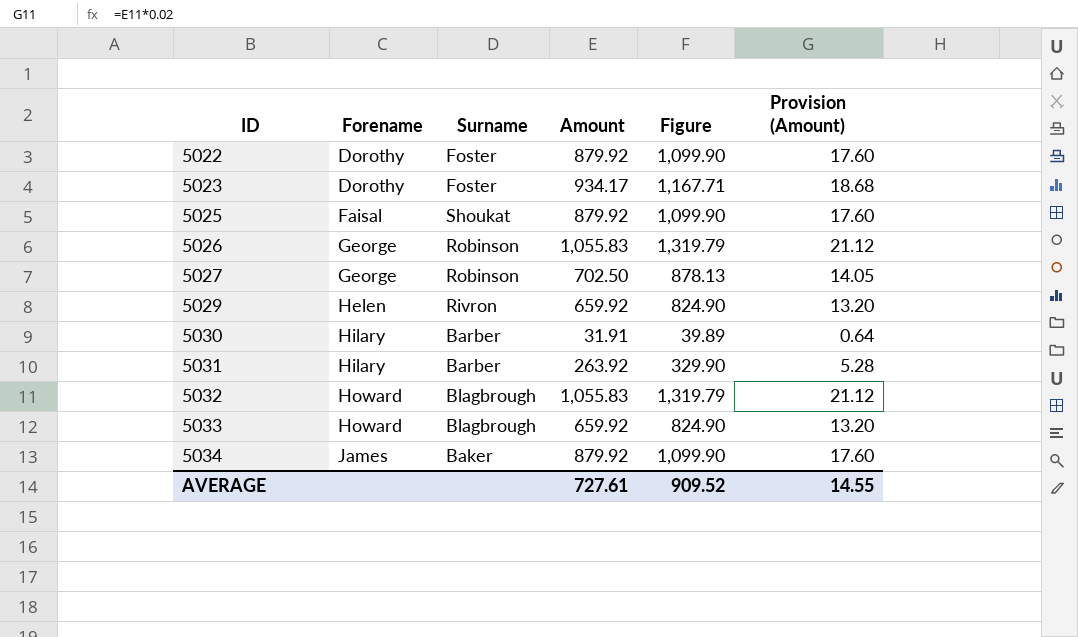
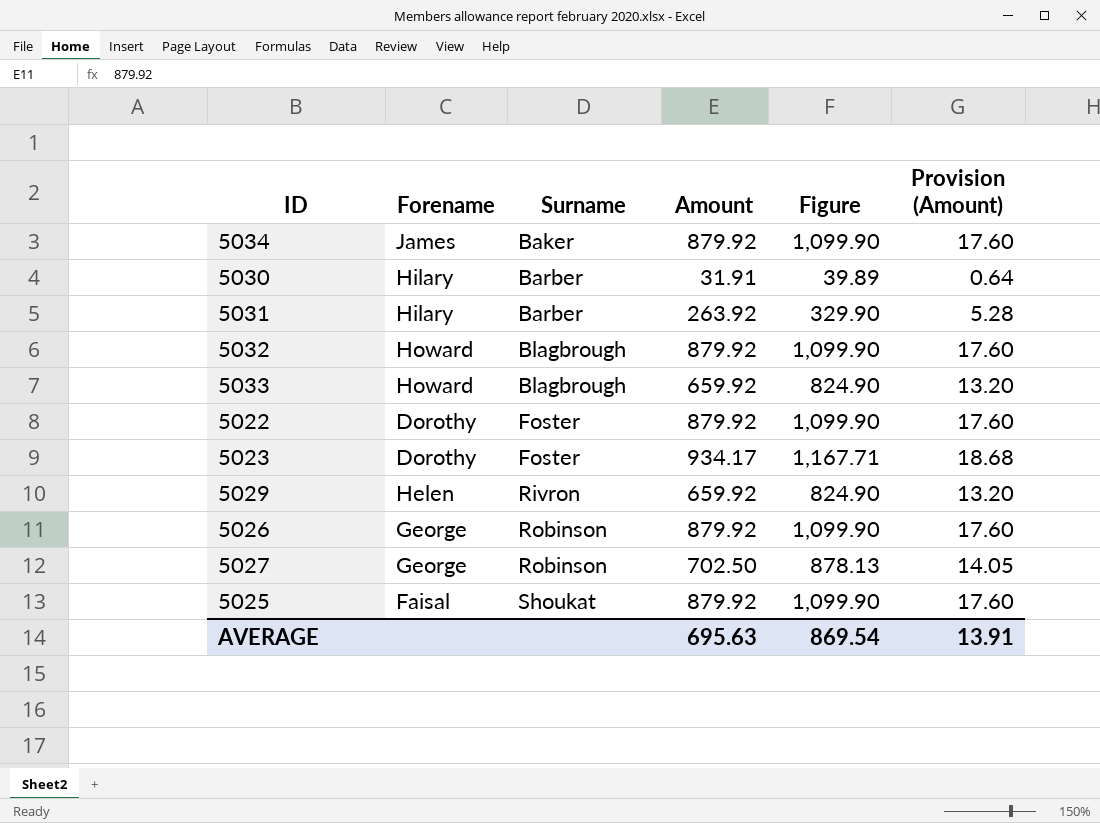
row order: ID ascending -> Surname ascending
5032 | Amount: 1,055.83 -> 879.92
5032 | Figure: 1,319.79 -> 1,099.90
5032 | Provision (Amount): 21.12 -> 17.60
5026 | Amount: 1,055.83 -> 879.92
5026 | Figure: 1,319.79 -> 1,099.90
5026 | Provision (Amount): 21.12 -> 17.60
AVERAGE | Amount: 727.61 -> 695.63
AVERAGE | Figure: 909.52 -> 869.54
AVERAGE | Provision (Amount): 14.55 -> 13.91

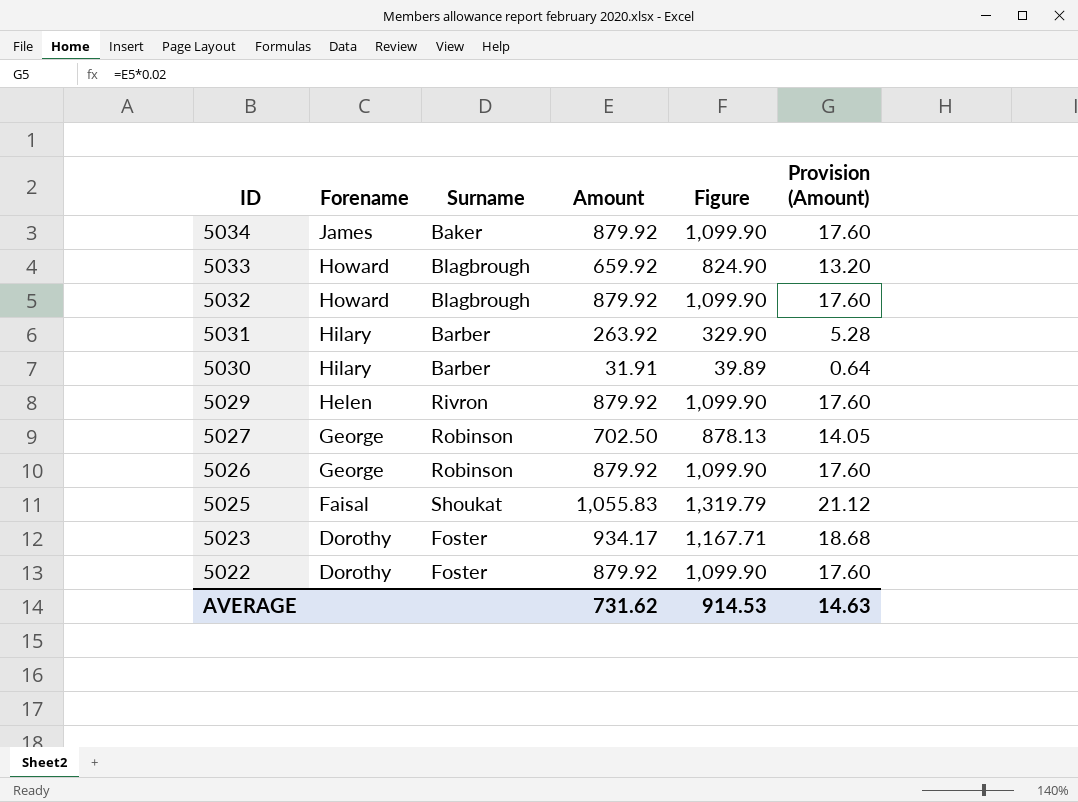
row order: Surname ascending -> ID descending
5029 | Amount: 659.92 -> 879.92
5029 | Figure: 824.90 -> 1,099.90
5029 | Provision (Amount): 13.20 -> 17.60
5025 | Amount: 879.92 -> 1,055.83
5025 | Figure: 1,099.90 -> 1,319.79
5025 | Provision (Amount): 17.60 -> 21.12
AVERAGE | Amount: 695.63 -> 731.62
AVERAGE | Figure: 869.54 -> 914.53
AVERAGE | Provision (Amount): 13.91 -> 14.63

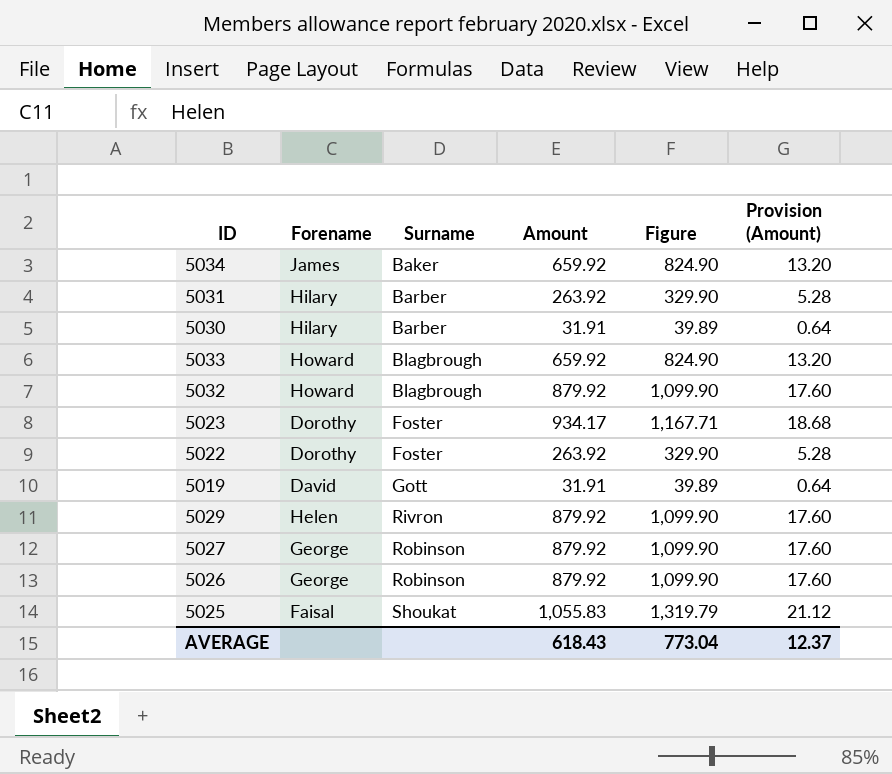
row order: ID descending -> Surname ascending
5034 | Amount: 879.92 -> 659.92
5034 | Figure: 1,099.90 -> 824.90
5034 | Provision (Amount): 17.60 -> 13.20
5022 | Amount: 879.92 -> 263.92
5022 | Figure: 1,099.90 -> 329.90
5022 | Provision (Amount): 17.60 -> 5.28
row 5019: none -> David | Gott | 31.91 | 39.89 | 0.64
5027 | Amount: 702.50 -> 879.92
5027 | Figure: 878.13 -> 1,099.90
5027 | Provision (Amount): 14.05 -> 17.60
AVERAGE | Amount: 731.62 -> 618.43
AVERAGE | Figure: 914.53 -> 773.04
AVERAGE | Provision (Amount): 14.63 -> 12.37

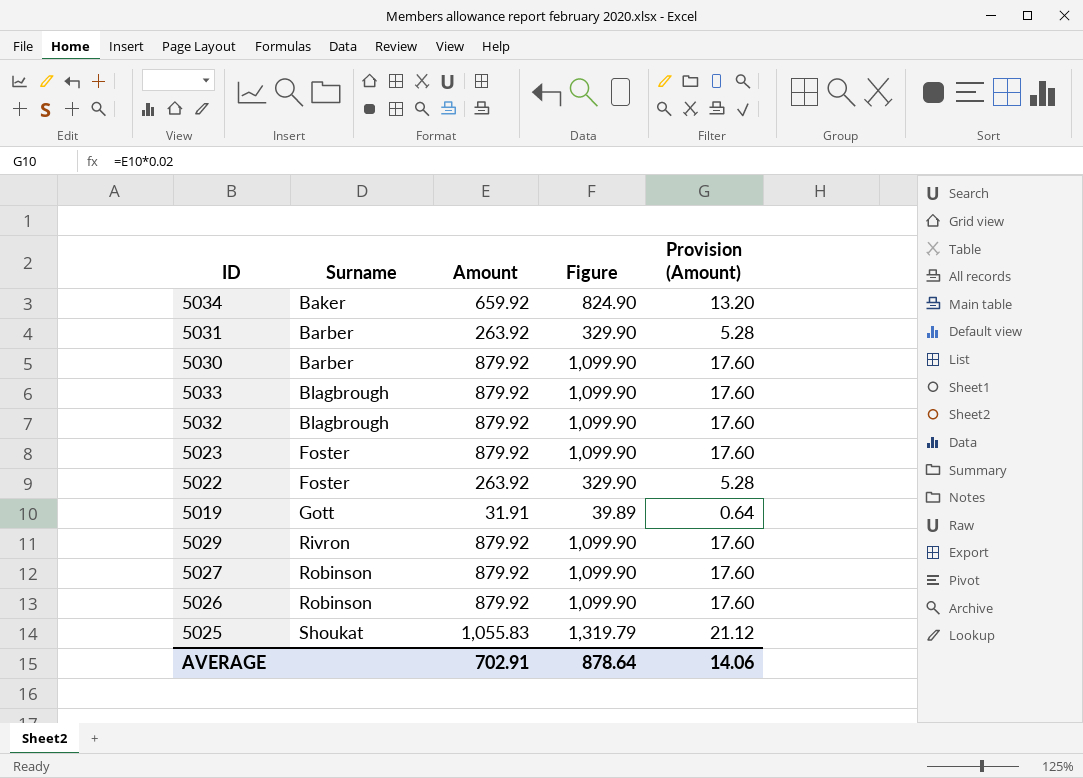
column Forename | position: 2 -> none
5030 | Amount: 31.91 -> 879.92
5030 | Figure: 39.89 -> 1,099.90
5030 | Provision (Amount): 0.64 -> 17.60
5033 | Amount: 659.92 -> 879.92
5033 | Figure: 824.90 -> 1,099.90
5033 | Provision (Amount): 13.20 -> 17.60
5023 | Amount: 934.17 -> 879.92
5023 | Figure: 1,167.71 -> 1,099.90
5023 | Provision (Amount): 18.68 -> 17.60
AVERAGE | Amount: 618.43 -> 702.91
AVERAGE | Figure: 773.04 -> 878.64
AVERAGE | Provision (Amount): 12.37 -> 14.06

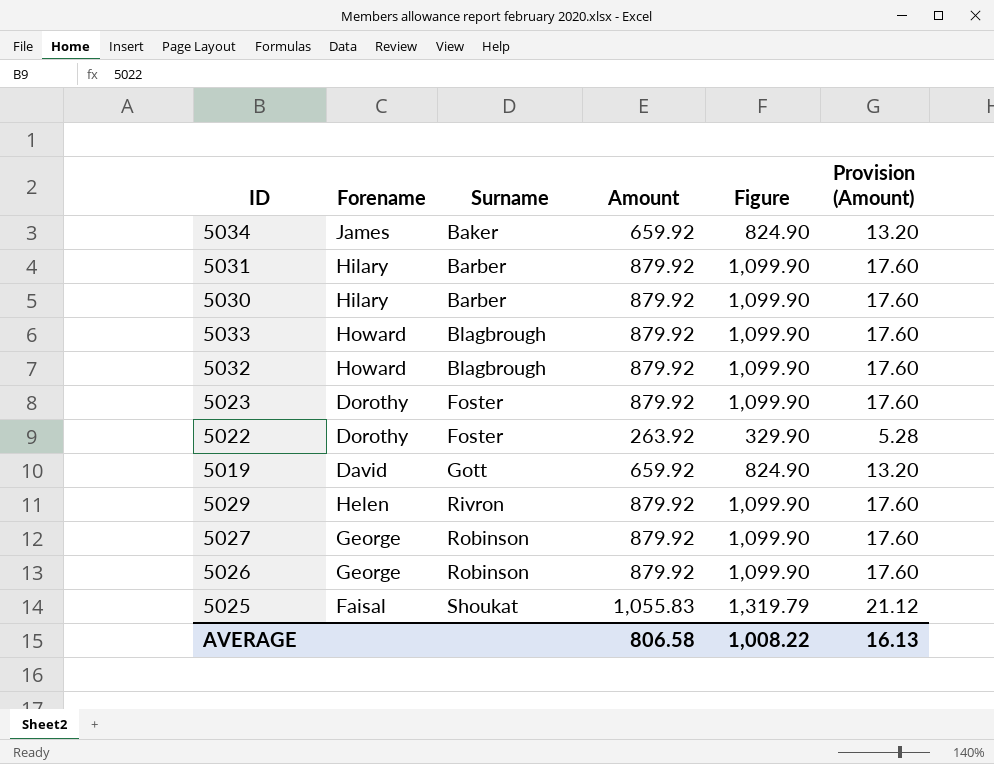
column Forename | position: none -> 2
5031 | Amount: 263.92 -> 879.92
5031 | Figure: 329.90 -> 1,099.90
5031 | Provision (Amount): 5.28 -> 17.60
5019 | Amount: 31.91 -> 659.92
5019 | Figure: 39.89 -> 824.90
5019 | Provision (Amount): 0.64 -> 13.20
AVERAGE | Amount: 702.91 -> 806.58
AVERAGE | Figure: 878.64 -> 1,008.22
AVERAGE | Provision (Amount): 14.06 -> 16.13

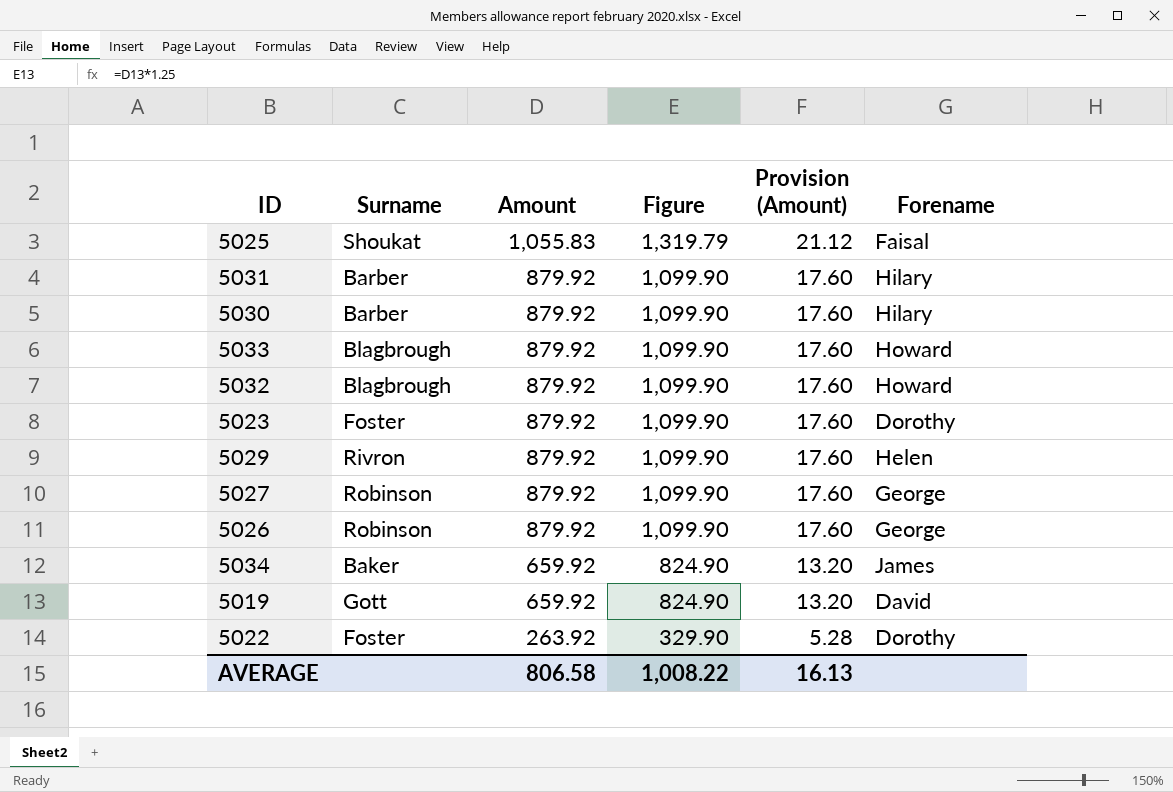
row order: Surname ascending -> Amount descending
column Forename | position: 2 -> 6

